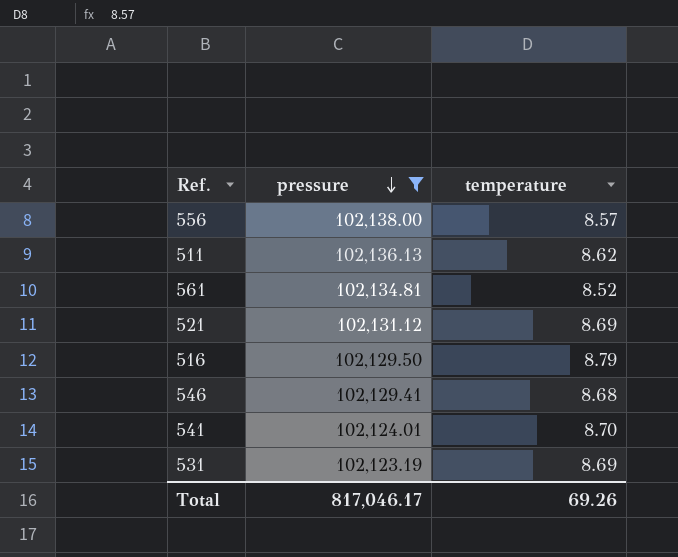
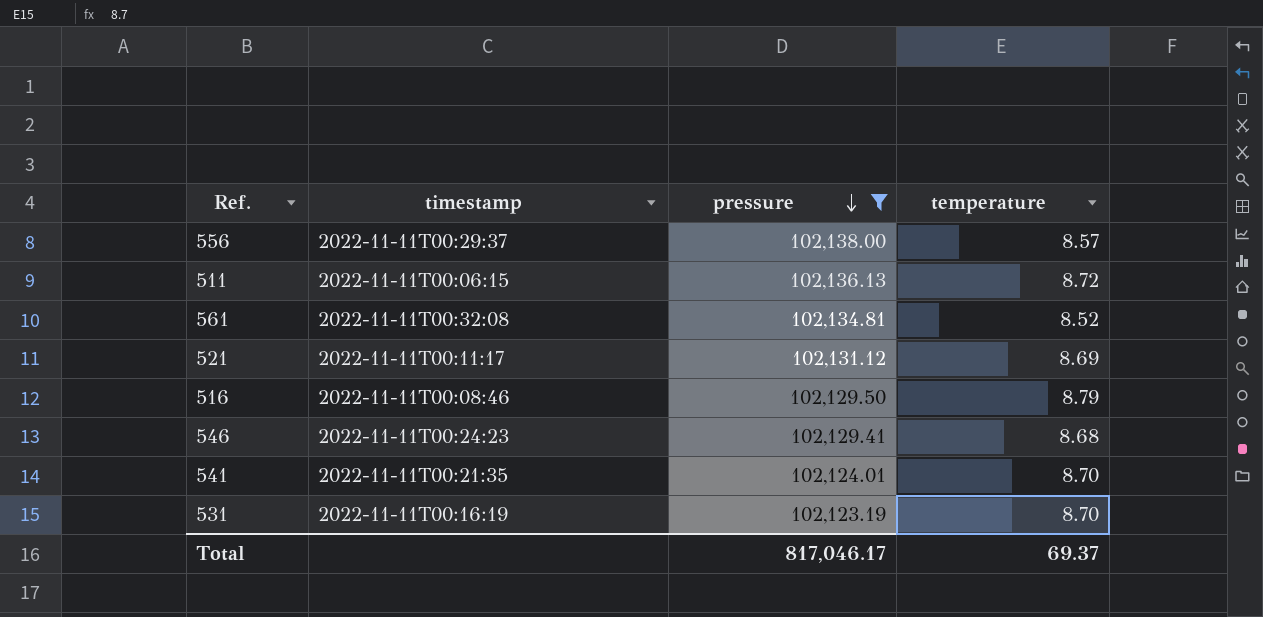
column timestamp | position: none -> 2
511 | temperature: 8.62 -> 8.72
531 | temperature: 8.69 -> 8.70
Total | temperature: 69.26 -> 69.37

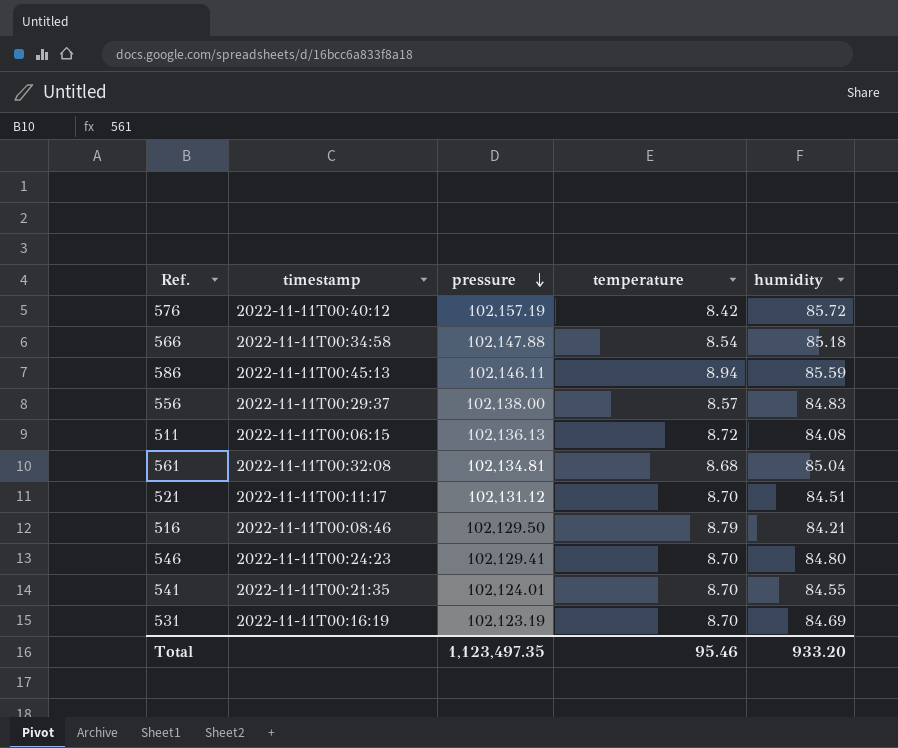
filter: pressure <= 102,138.00 -> none
column humidity | position: none -> 5
561 | temperature: 8.52 -> 8.68
521 | temperature: 8.69 -> 8.70
546 | temperature: 8.68 -> 8.70
Total | pressure: 817,046.17 -> 1,123,497.35
Total | temperature: 69.37 -> 95.46

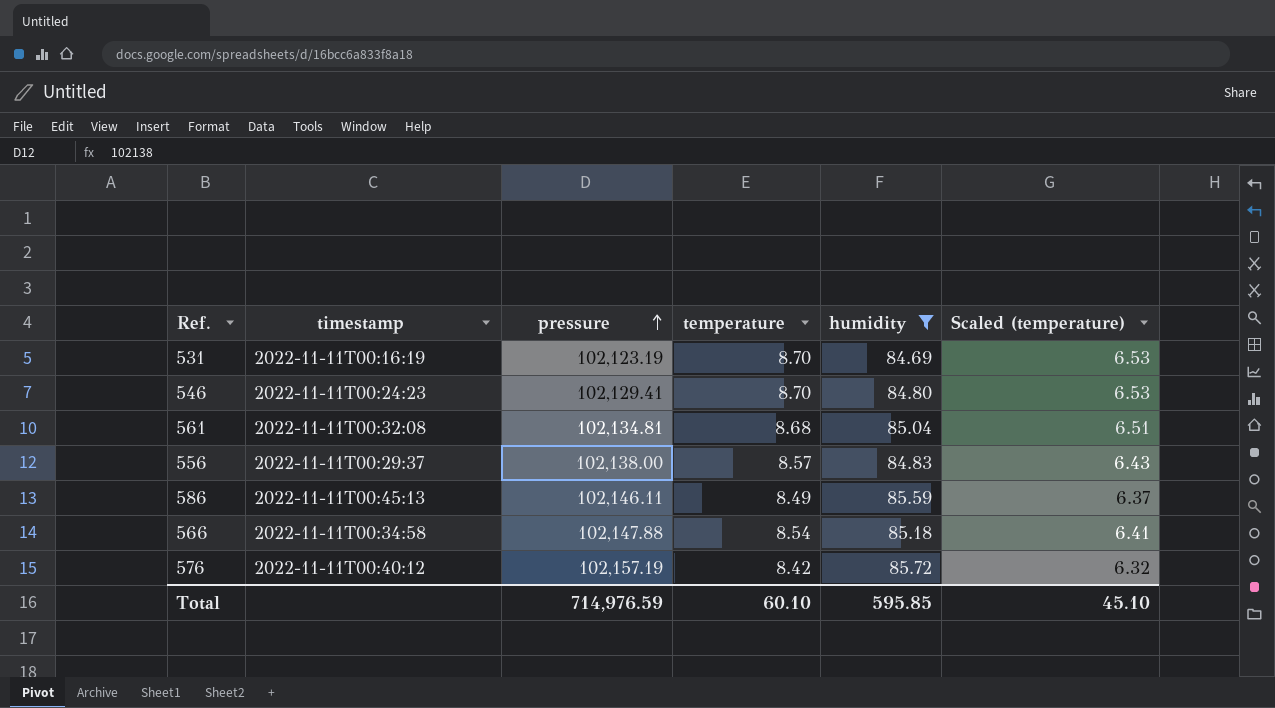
filter: none -> humidity >= 84.69
row order: pressure descending -> pressure ascending
column Scaled (temperature) | formula: none -> [temperature] * 0.75
586 | temperature: 8.94 -> 8.49
Total | pressure: 1,123,497.35 -> 714,976.59
Total | temperature: 95.46 -> 60.10
Total | humidity: 933.20 -> 595.85

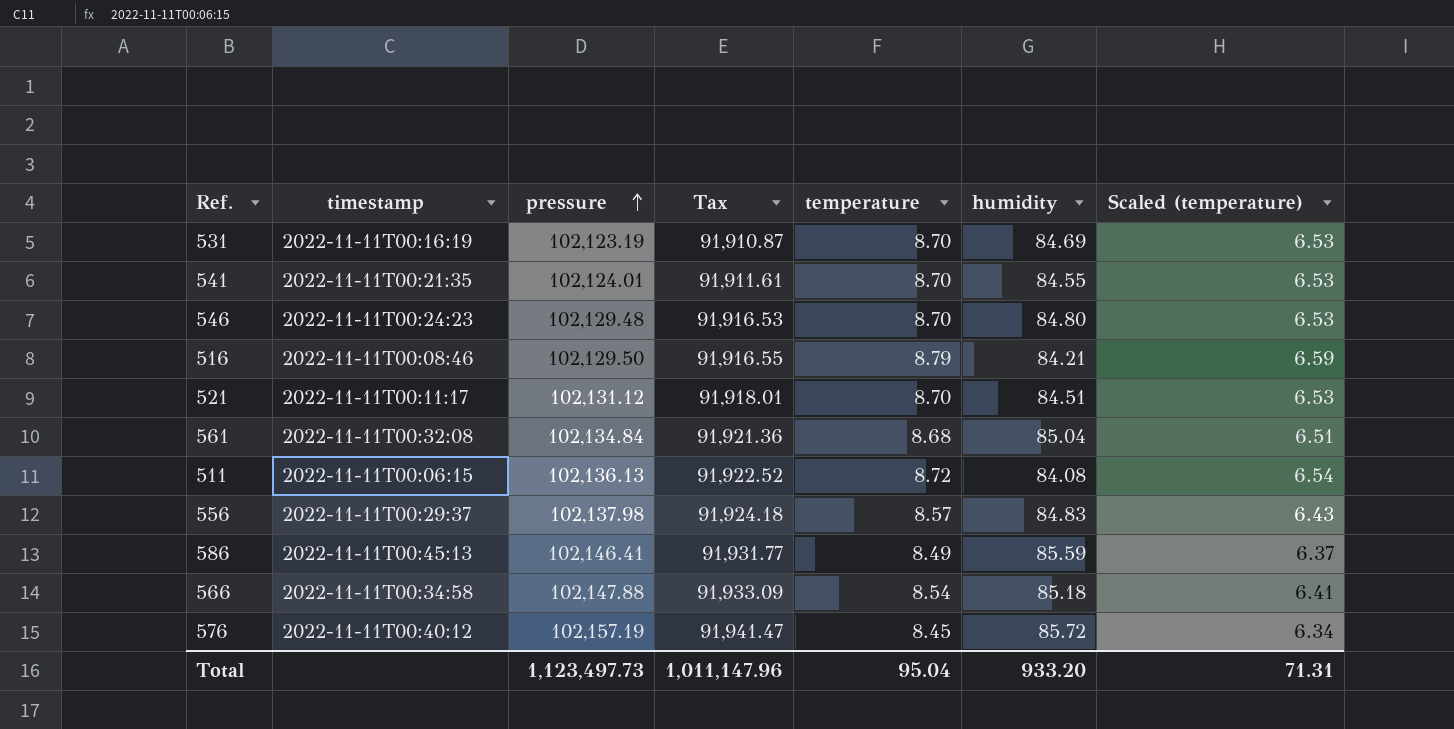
filter: humidity >= 84.69 -> none
column Tax | formula: none -> [pressure] * 0.9
546 | pressure: 102,129.41 -> 102,129.48
561 | pressure: 102,134.81 -> 102,134.84
556 | pressure: 102,138.00 -> 102,137.98
586 | pressure: 102,146.11 -> 102,146.41
576 | temperature: 8.42 -> 8.45
576 | Scaled (temperature): 6.32 -> 6.34
Total | pressure: 714,976.59 -> 1,123,497.73
Total | temperature: 60.10 -> 95.04
Total | humidity: 595.85 -> 933.20
Total | Scaled (temperature): 45.10 -> 71.31

